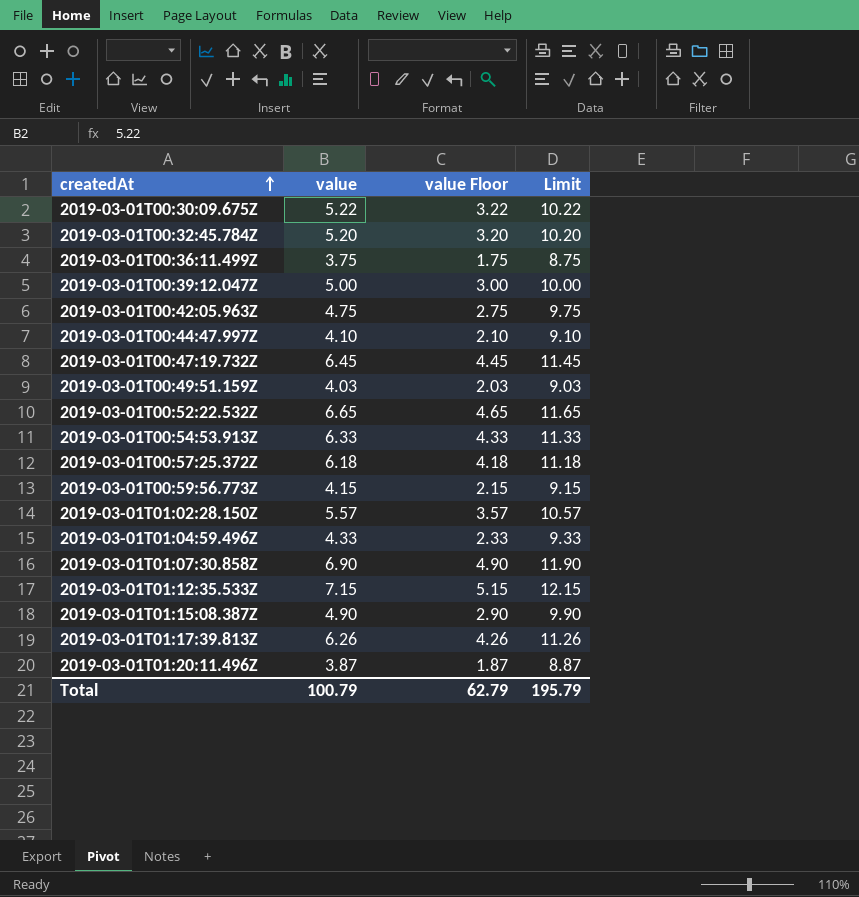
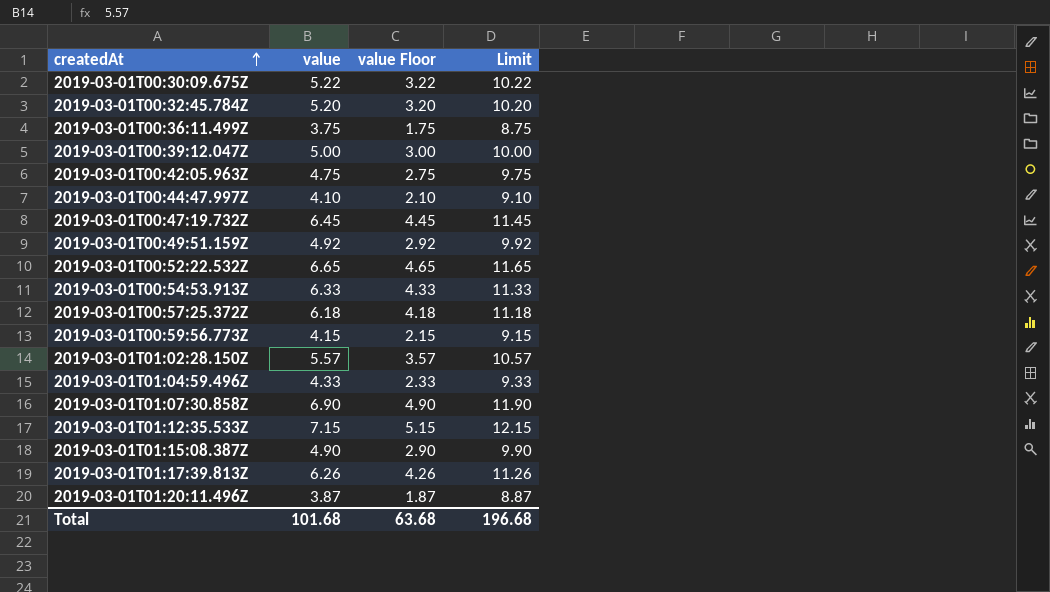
2019-03-01T00:49:51.159Z | value: 4.03 -> 4.92
2019-03-01T00:49:51.159Z | value Floor: 2.03 -> 2.92
2019-03-01T00:49:51.159Z | Limit: 9.03 -> 9.92
Total | value: 100.79 -> 101.68
Total | value Floor: 62.79 -> 63.68
Total | Limit: 195.79 -> 196.68

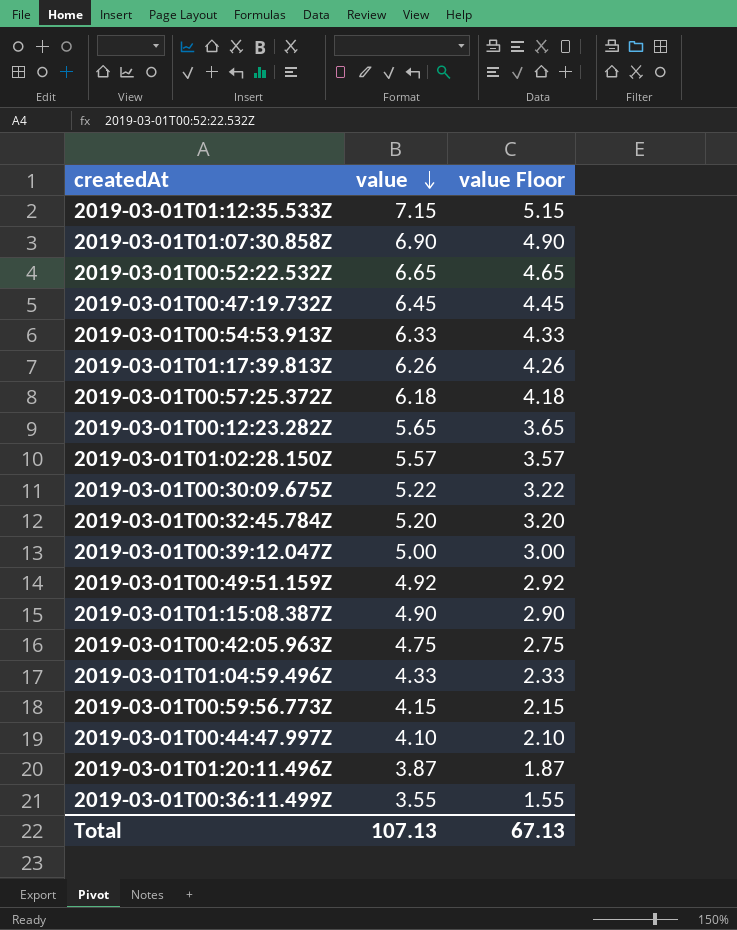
row order: createdAt ascending -> value descending
column Limit | formula: [value] + 5 -> none
row 2019-03-01T00:12:23.282Z: none -> 5.65 | 3.65
2019-03-01T00:36:11.499Z | value: 3.75 -> 3.55
2019-03-01T00:36:11.499Z | value Floor: 1.75 -> 1.55
Total | value: 101.68 -> 107.13
Total | value Floor: 63.68 -> 67.13

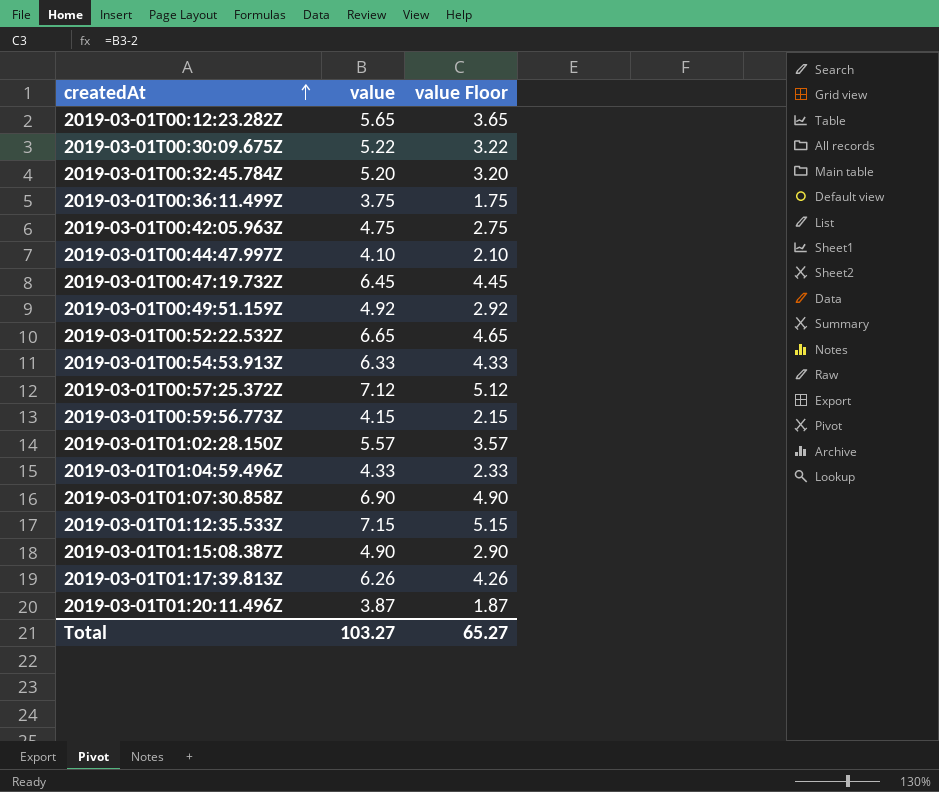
row order: value descending -> createdAt ascending
row 2019-03-01T00:39:12.047Z: 5.00 | 3.00 -> none
2019-03-01T00:36:11.499Z | value: 3.55 -> 3.75
2019-03-01T00:36:11.499Z | value Floor: 1.55 -> 1.75
2019-03-01T00:57:25.372Z | value: 6.18 -> 7.12
2019-03-01T00:57:25.372Z | value Floor: 4.18 -> 5.12
Total | value: 107.13 -> 103.27
Total | value Floor: 67.13 -> 65.27

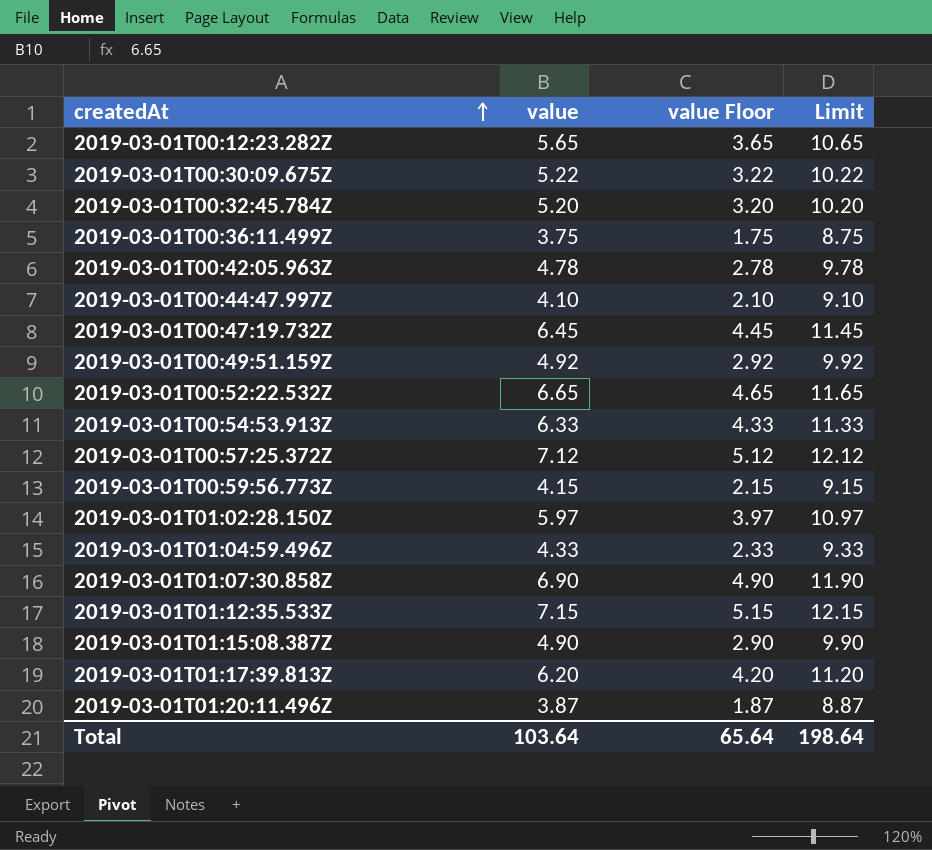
column Limit | formula: none -> [value] + 5
2019-03-01T00:42:05.963Z | value: 4.75 -> 4.78
2019-03-01T00:42:05.963Z | value Floor: 2.75 -> 2.78
2019-03-01T01:02:28.150Z | value: 5.57 -> 5.97
2019-03-01T01:02:28.150Z | value Floor: 3.57 -> 3.97
2019-03-01T01:17:39.813Z | value: 6.26 -> 6.20
2019-03-01T01:17:39.813Z | value Floor: 4.26 -> 4.20
Total | value: 103.27 -> 103.64
Total | value Floor: 65.27 -> 65.64

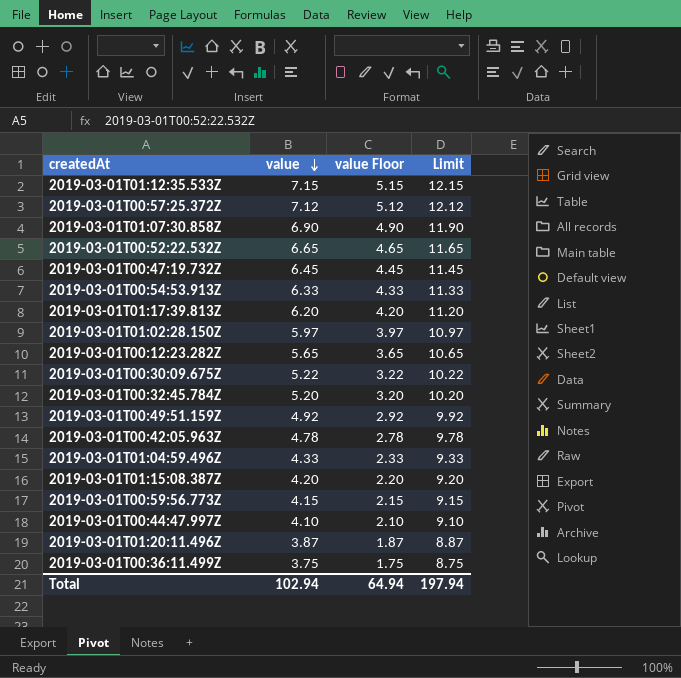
row order: createdAt ascending -> value descending
2019-03-01T01:15:08.387Z | value: 4.90 -> 4.20
2019-03-01T01:15:08.387Z | value Floor: 2.90 -> 2.20
2019-03-01T01:15:08.387Z | Limit: 9.90 -> 9.20
Total | value: 103.64 -> 102.94
Total | value Floor: 65.64 -> 64.94
Total | Limit: 198.64 -> 197.94

